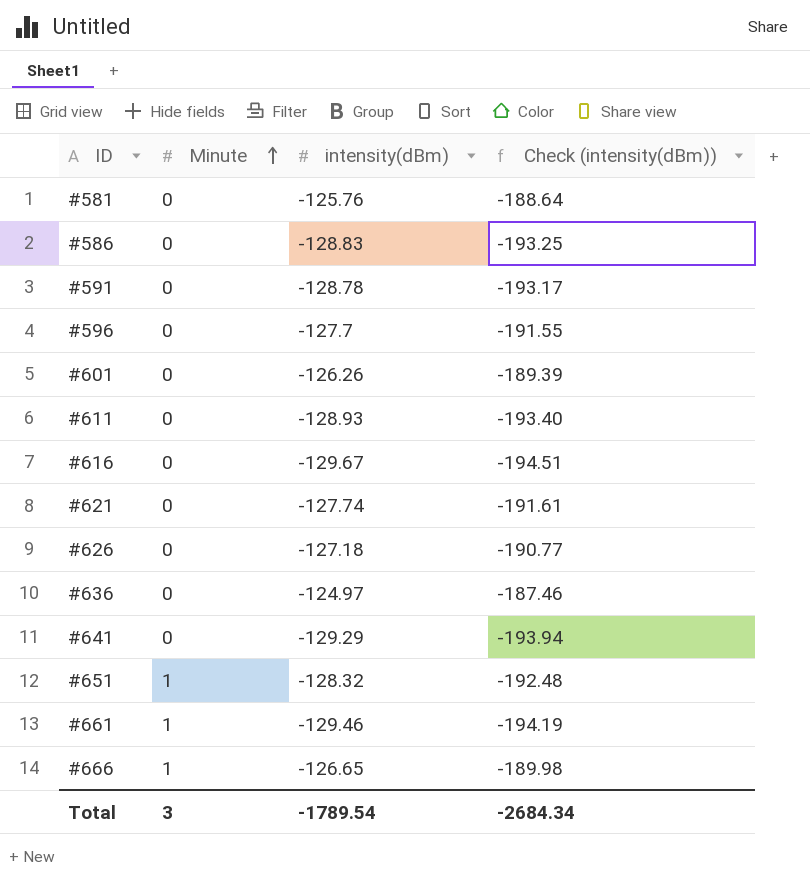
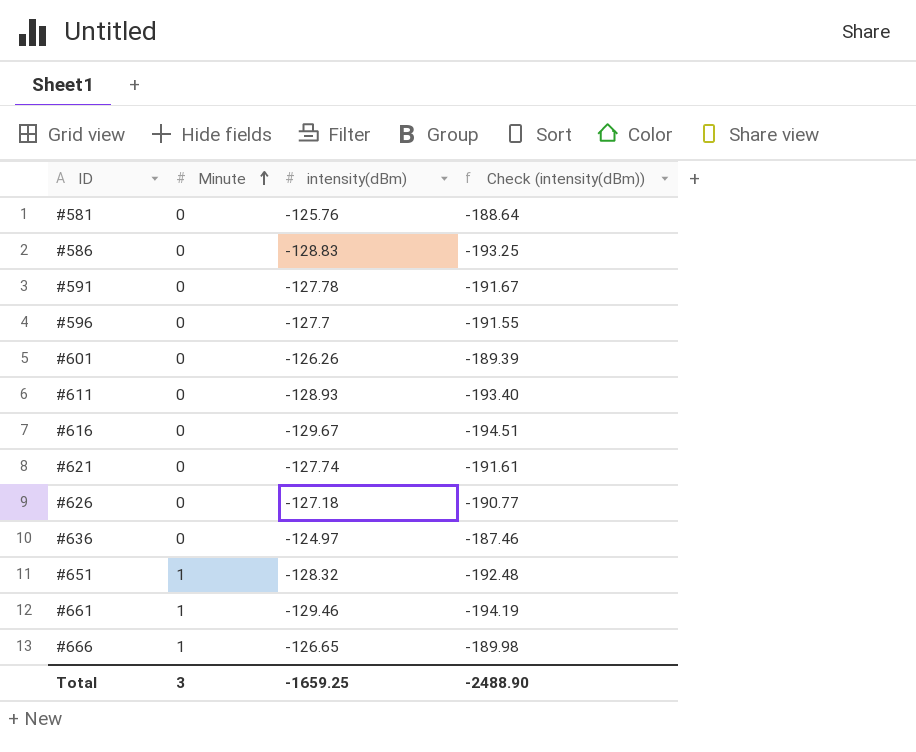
row #641: 0 | -129.29 | -193.94 -> none
#591 | intensity(dBm): -128.78 -> -127.78
#591 | Check (intensity(dBm)): -193.17 -> -191.67
Total | intensity(dBm): -1789.54 -> -1659.25
Total | Check (intensity(dBm)): -2684.34 -> -2488.90

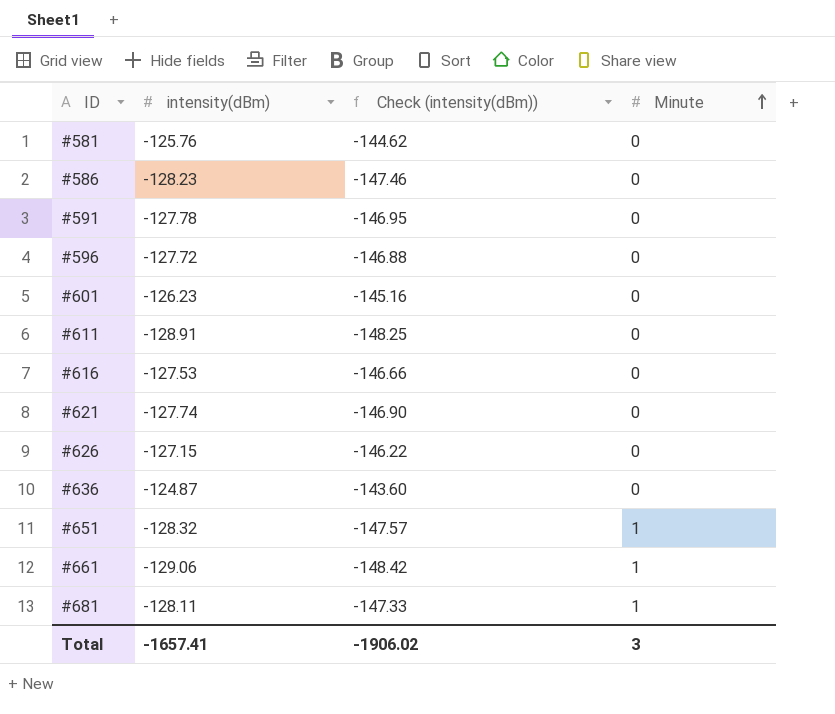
column Check (intensity(dBm)) | formula: [intensity(dBm)] * 1.5 -> [intensity(dBm)] * 1.15
column Minute | position: 2 -> 4
row #666: 1 | -126.65 | -189.98 -> none
#586 | intensity(dBm): -128.83 -> -128.23
#596 | intensity(dBm): -127.7 -> -127.72
#601 | intensity(dBm): -126.26 -> -126.23
#611 | intensity(dBm): -128.93 -> -128.91
#616 | intensity(dBm): -129.67 -> -127.53
#626 | intensity(dBm): -127.18 -> -127.15
#636 | intensity(dBm): -124.97 -> -124.87
#661 | intensity(dBm): -129.46 -> -129.06
row #681: none -> -128.11 | -147.33 | 1
Total | intensity(dBm): -1659.25 -> -1657.41
Total | Check (intensity(dBm)): -2488.90 -> -1906.02

